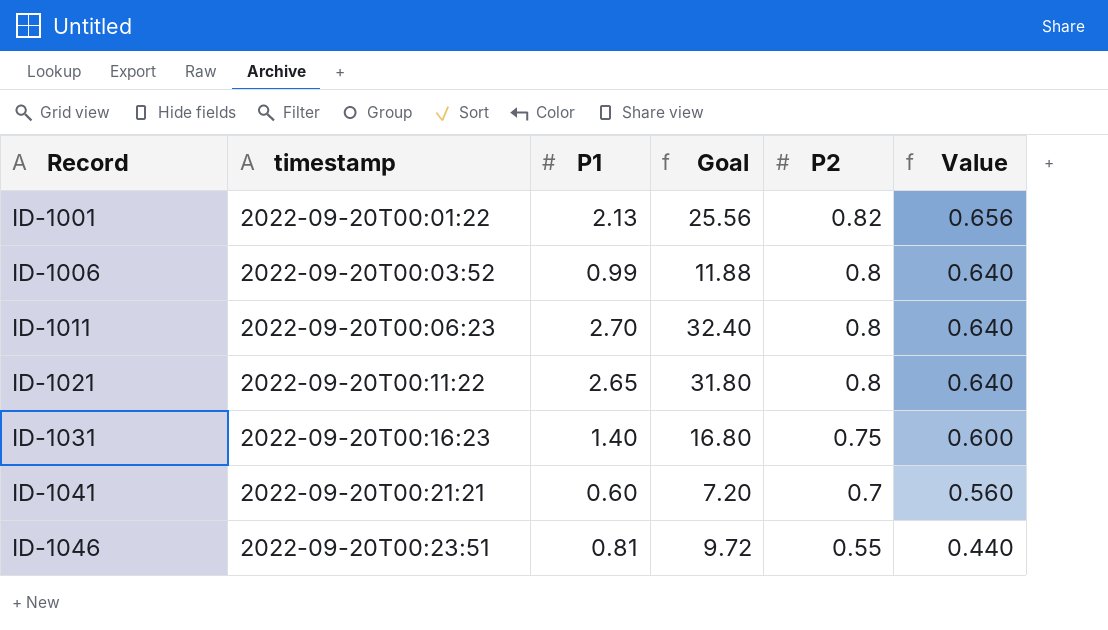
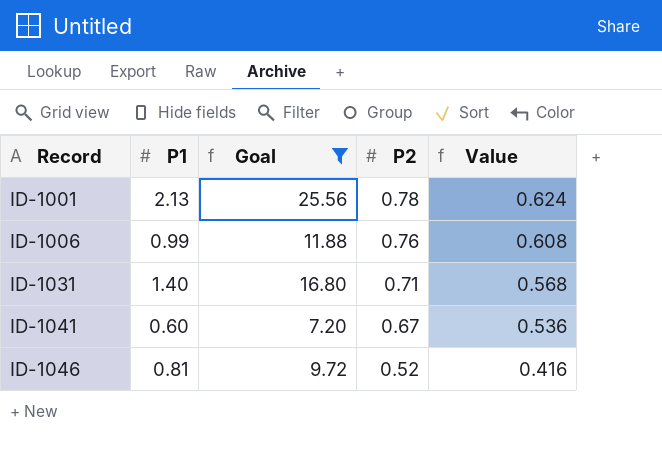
filter: none -> Goal <= 25.56
column timestamp | position: 2 -> none
ID-1001 | P2: 0.82 -> 0.78
ID-1001 | Value: 0.656 -> 0.624
ID-1006 | P2: 0.8 -> 0.76
ID-1006 | Value: 0.640 -> 0.608
ID-1031 | P2: 0.75 -> 0.71
ID-1031 | Value: 0.600 -> 0.568
ID-1041 | P2: 0.7 -> 0.67
ID-1041 | Value: 0.560 -> 0.536
ID-1046 | P2: 0.55 -> 0.52
ID-1046 | Value: 0.440 -> 0.416

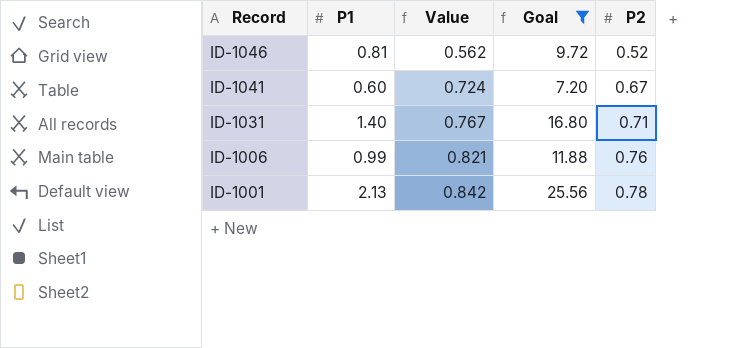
row order: Record ascending -> Record descending
column Value | formula: [P2] * 0.8 -> [P2] * 1.08
column Value | position: 5 -> 3

